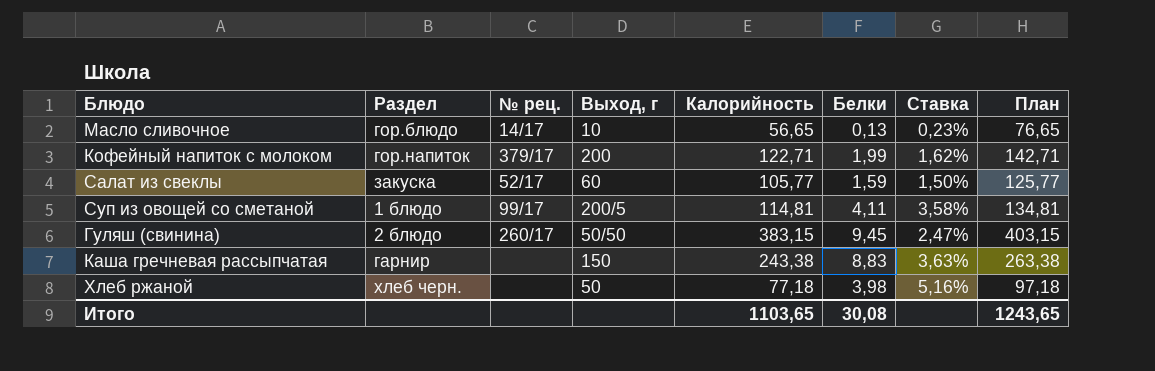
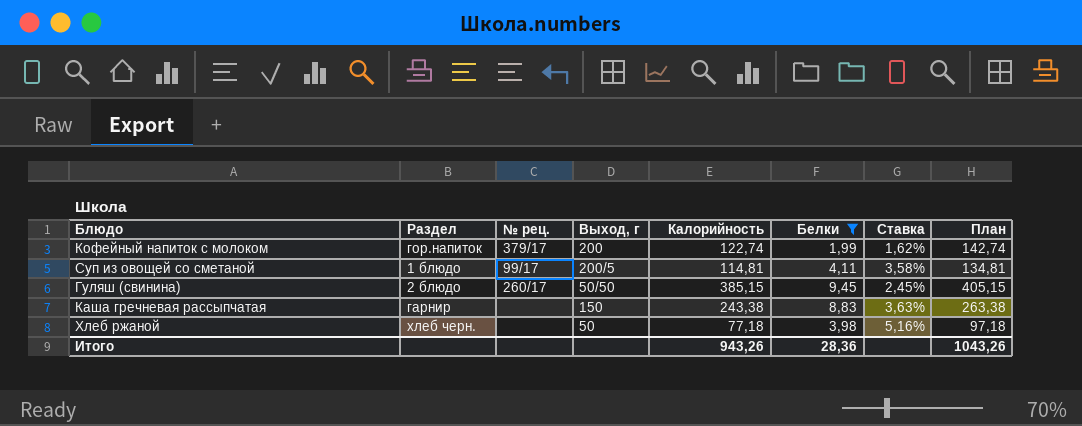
filter: none -> Белки >= 1,99
Кофейный напиток с молоком | Калорийность: 122,71 -> 122,74
Кофейный напиток с молоком | План: 142,71 -> 142,74
Гуляш (свинина) | Калорийность: 383,15 -> 385,15
Гуляш (свинина) | Ставка: 2,47% -> 2,45%
Гуляш (свинина) | План: 403,15 -> 405,15
Итого | Калорийность: 1103,65 -> 943,26
Итого | Белки: 30,08 -> 28,36
Итого | План: 1243,65 -> 1043,26

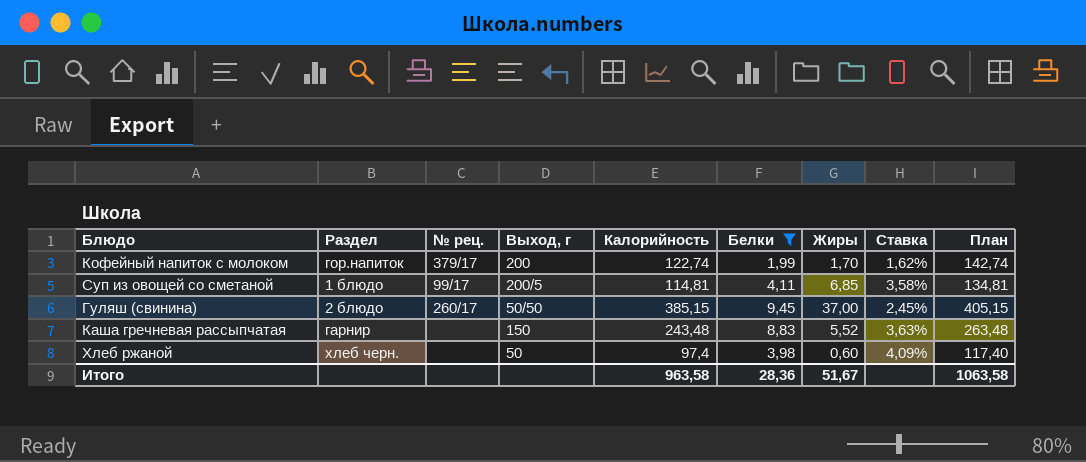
column Жиры | position: none -> 7
Каша гречневая рассыпчатая | Калорийность: 243,38 -> 243,48
Каша гречневая рассыпчатая | План: 263,38 -> 263,48
Хлеб ржаной | Калорийность: 77,18 -> 97,4
Хлеб ржаной | Ставка: 5,16% -> 4,09%
Хлеб ржаной | План: 97,18 -> 117,40
Итого | Калорийность: 943,26 -> 963,58
Итого | План: 1043,26 -> 1063,58

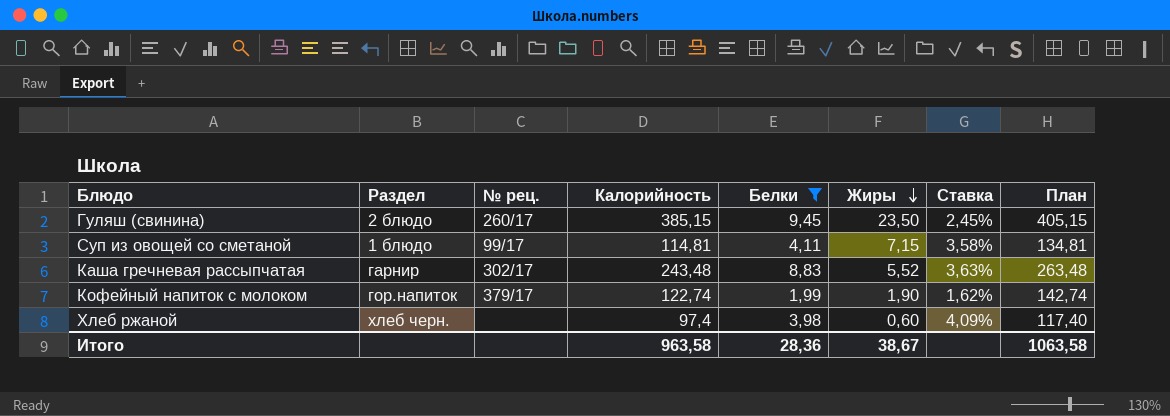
row order: none -> Жиры descending
column Выход, г | position: 4 -> none
Гуляш (свинина) | Жиры: 37,00 -> 23,50
Суп из овощей со сметаной | Жиры: 6,85 -> 7,15
Каша гречневая рассыпчатая | № рец.: none -> 302/17
Кофейный напиток с молоком | Жиры: 1,70 -> 1,90
Итого | Жиры: 51,67 -> 38,67

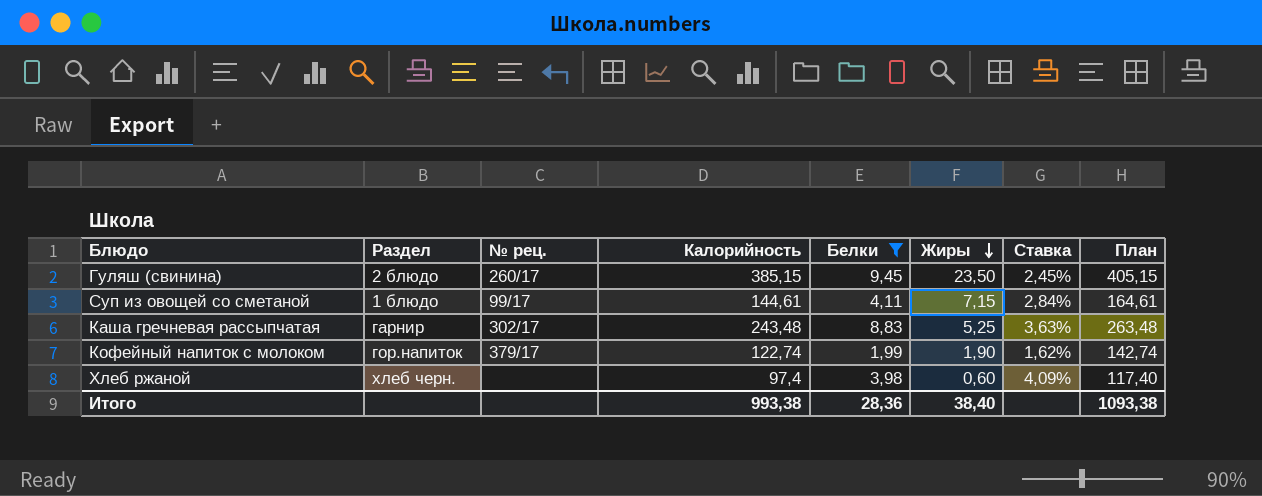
Суп из овощей со сметаной | Калорийность: 114,81 -> 144,61
Суп из овощей со сметаной | Ставка: 3,58% -> 2,84%
Суп из овощей со сметаной | План: 134,81 -> 164,61
Каша гречневая рассыпчатая | Жиры: 5,52 -> 5,25
Итого | Калорийность: 963,58 -> 993,38
Итого | Жиры: 38,67 -> 38,40
Итого | План: 1063,58 -> 1093,38

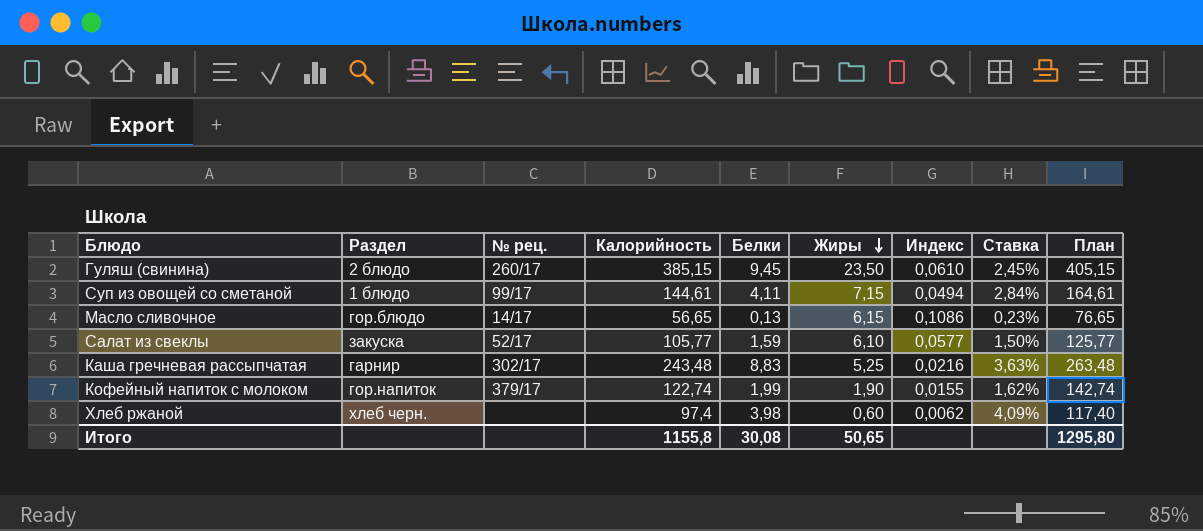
filter: Белки >= 1,99 -> none
column Индекс | formula: none -> [Жиры] / [Калорийность]
Итого | Калорийность: 993,38 -> 1155,8
Итого | Белки: 28,36 -> 30,08
Итого | Жиры: 38,40 -> 50,65
Итого | План: 1093,38 -> 1295,80

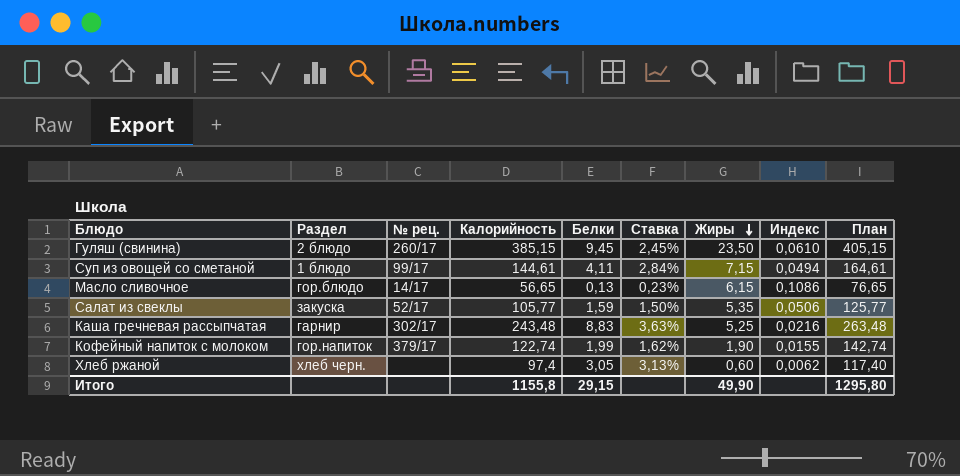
column Ставка | position: 8 -> 6
Салат из свеклы | Жиры: 6,10 -> 5,35
Салат из свеклы | Индекс: 0,0577 -> 0,0506
Хлеб ржаной | Белки: 3,98 -> 3,05
Хлеб ржаной | Ставка: 4,09% -> 3,13%
Итого | Белки: 30,08 -> 29,15
Итого | Жиры: 50,65 -> 49,90

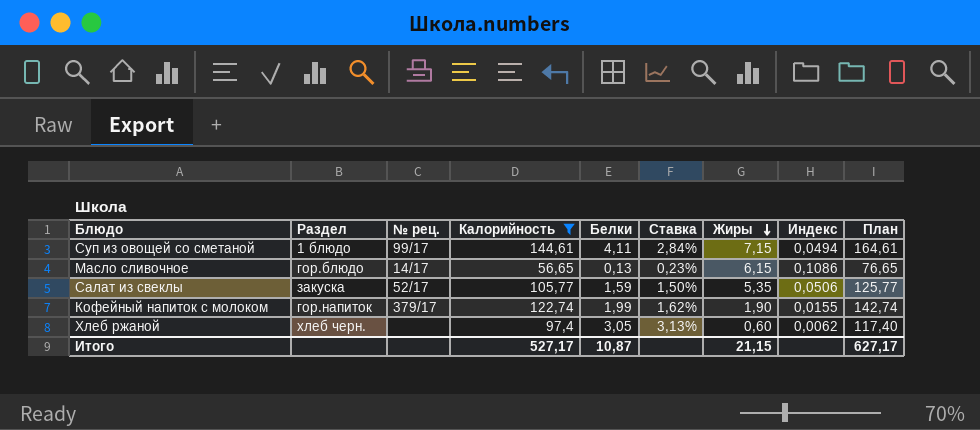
filter: none -> Калорийность <= 144,61
Итого | Калорийность: 1155,8 -> 527,17
Итого | Белки: 29,15 -> 10,87
Итого | Жиры: 49,90 -> 21,15
Итого | План: 1295,80 -> 627,17

